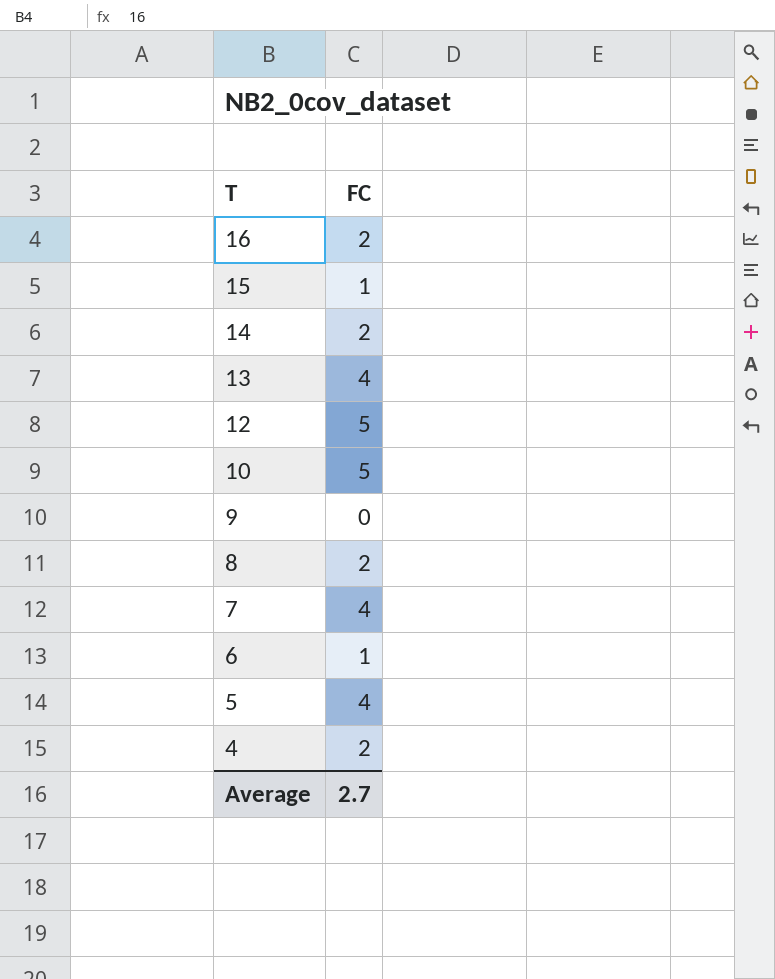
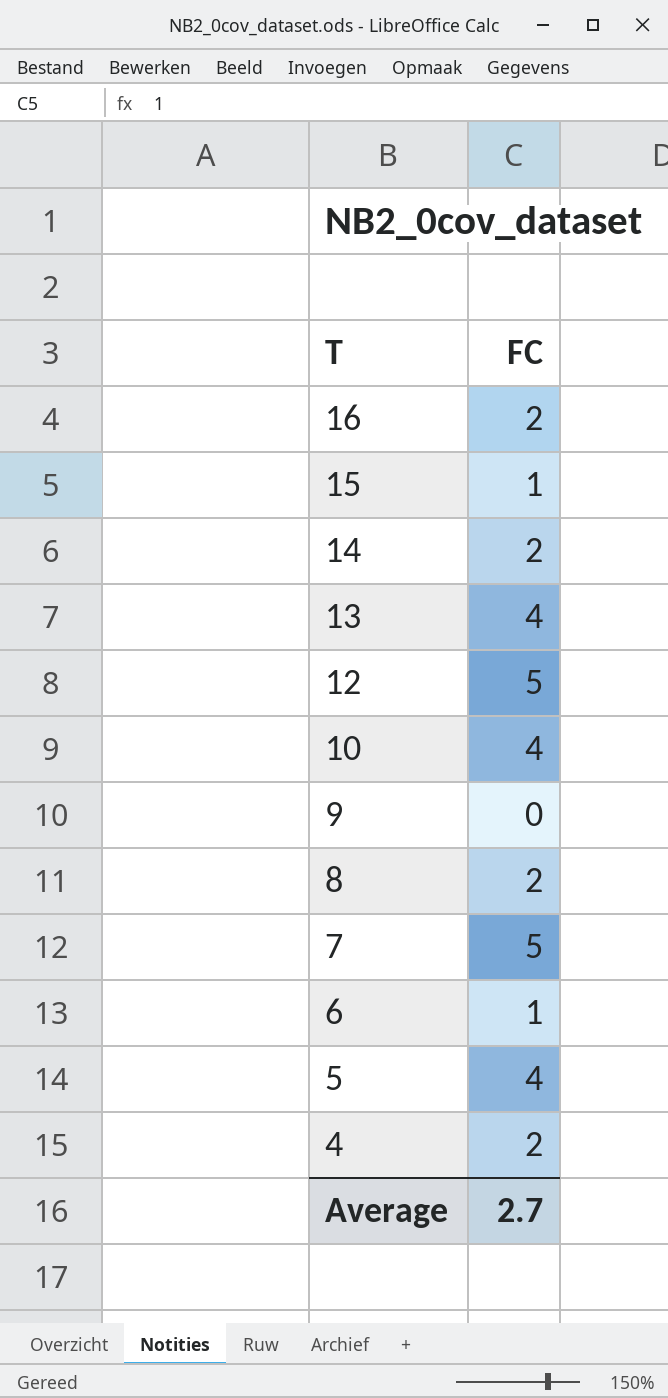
10 | FC: 5 -> 4
7 | FC: 4 -> 5

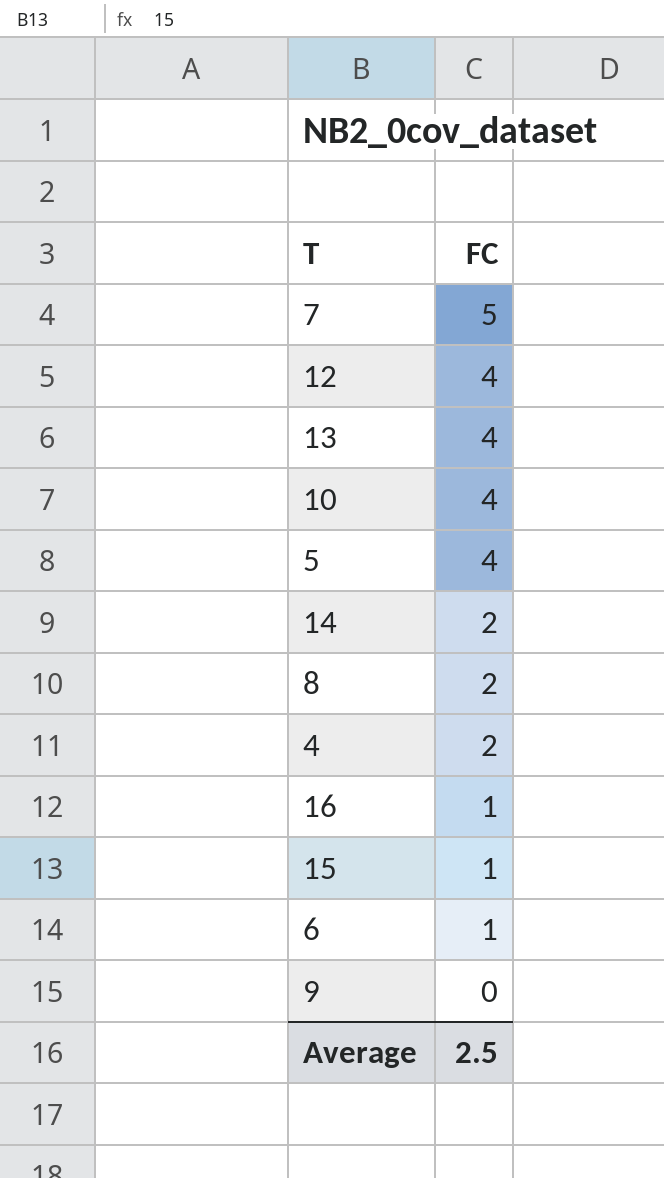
row order: T descending -> FC descending
12 | FC: 5 -> 4
16 | FC: 2 -> 1
Average | FC: 2.7 -> 2.5

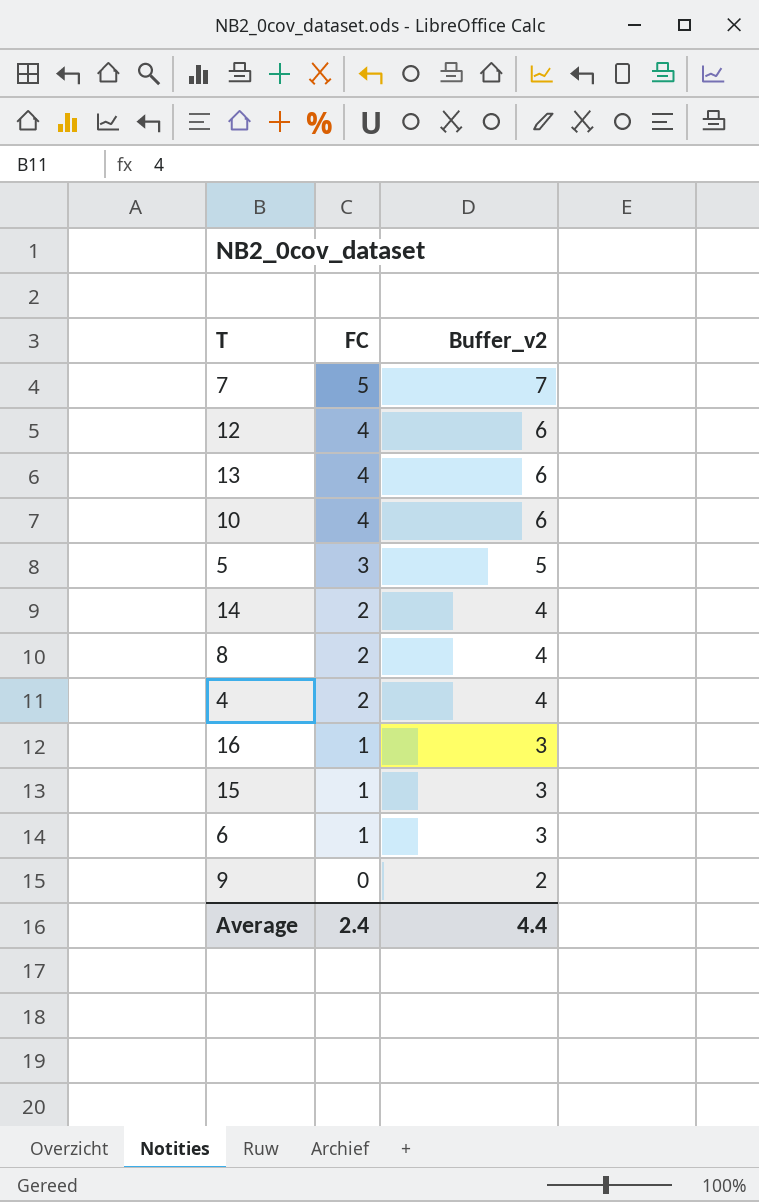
column Buffer_v2 | formula: none -> [FC] + 2
5 | FC: 4 -> 3
Average | FC: 2.5 -> 2.4

